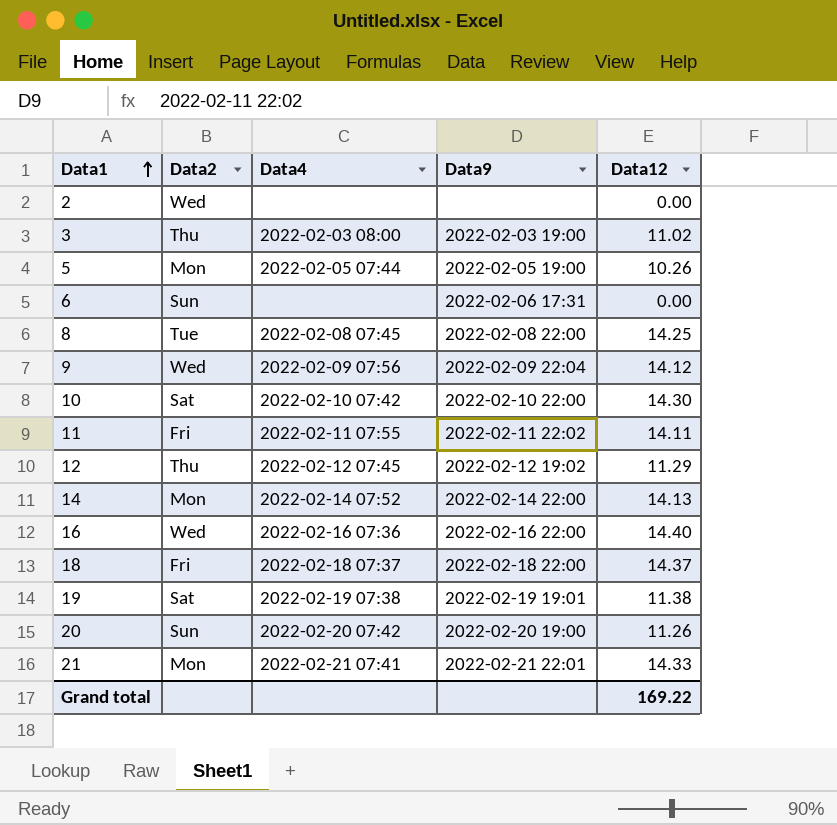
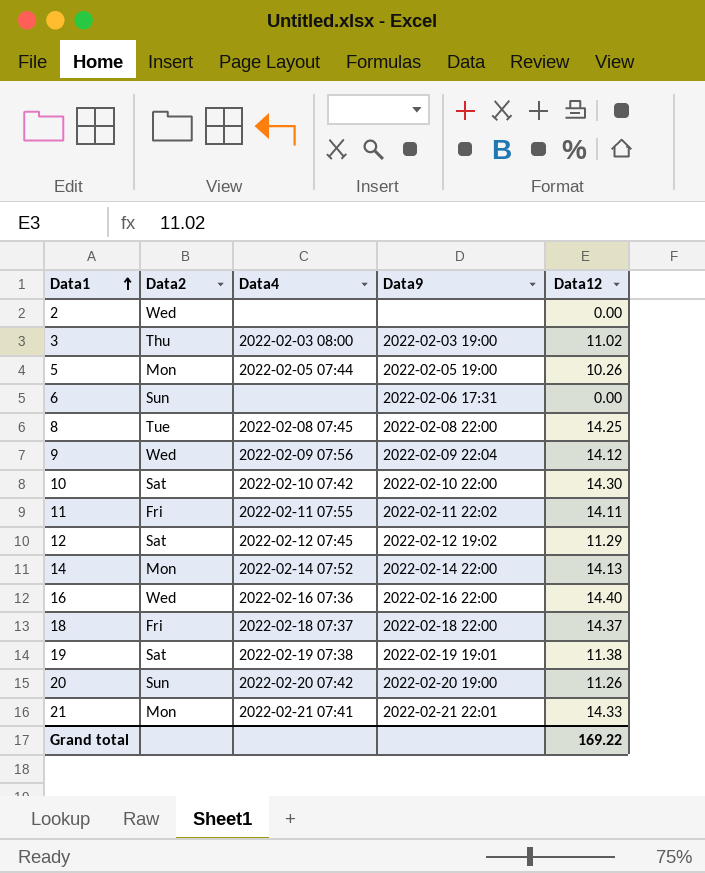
12 | Data2: Thu -> Sat

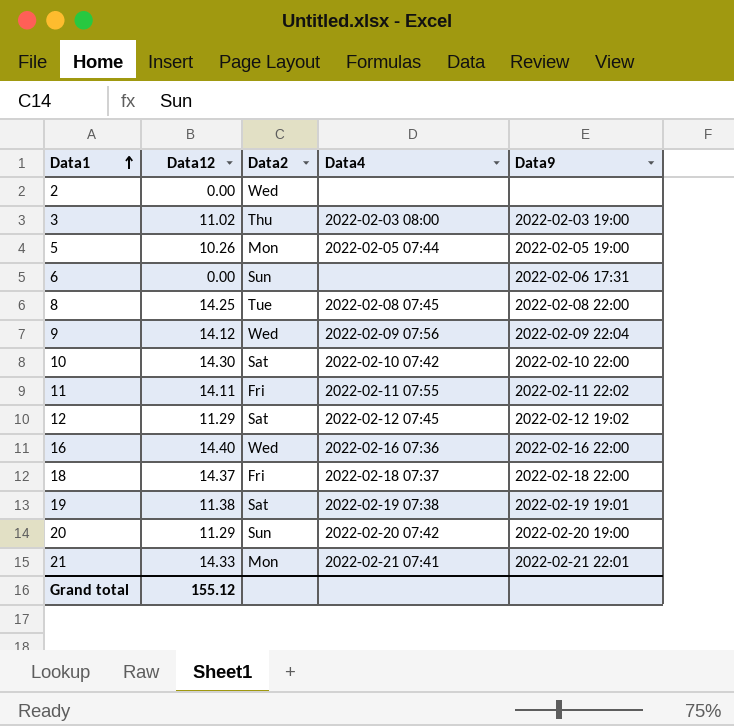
column Data12 | position: 5 -> 2
row 14: Mon | 2022-02-14 07:52 | 2022-02-14 22:00 | 14.13 -> none
20 | Data12: 11.26 -> 11.29
Grand total | Data12: 169.22 -> 155.12

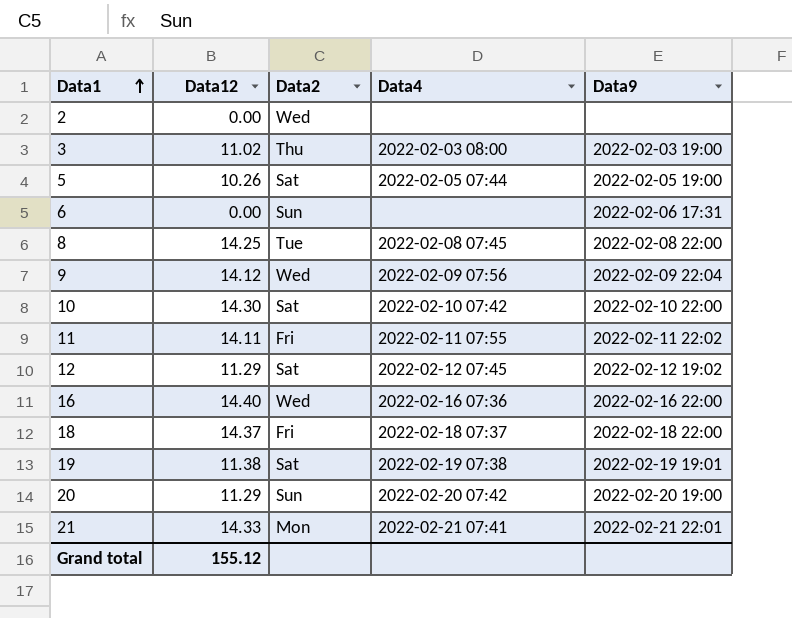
5 | Data2: Mon -> Sat

